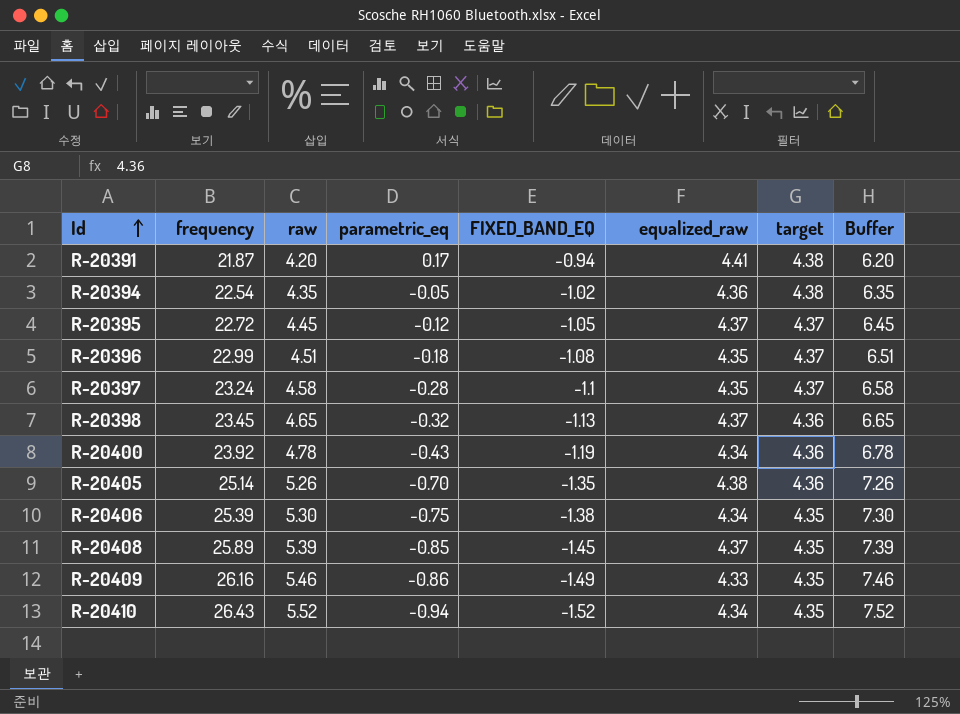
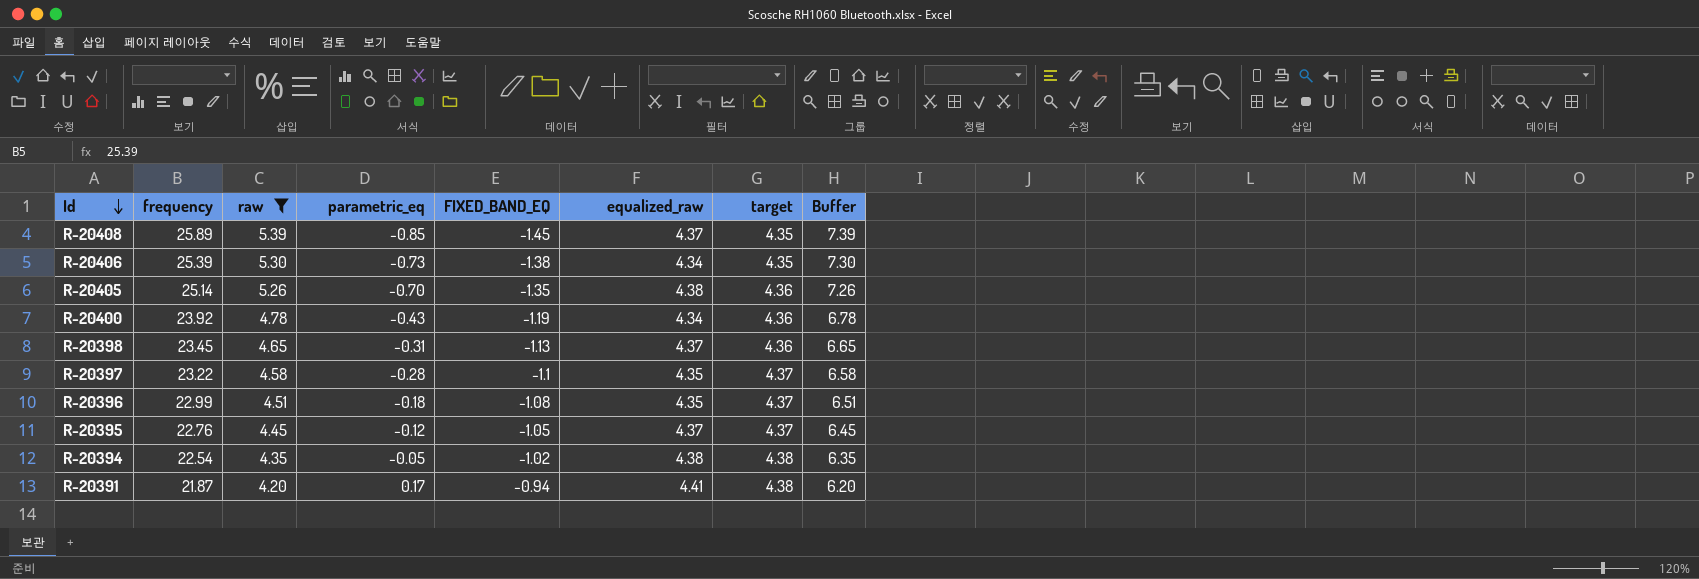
filter: none -> raw <= 5.39
row order: Id ascending -> Id descending
R-20406 | parametric_eq: -0.75 -> -0.73
R-20398 | parametric_eq: -0.32 -> -0.31
R-20397 | frequency: 23.24 -> 23.22
R-20395 | frequency: 22.72 -> 22.76
R-20394 | equalized_raw: 4.36 -> 4.38

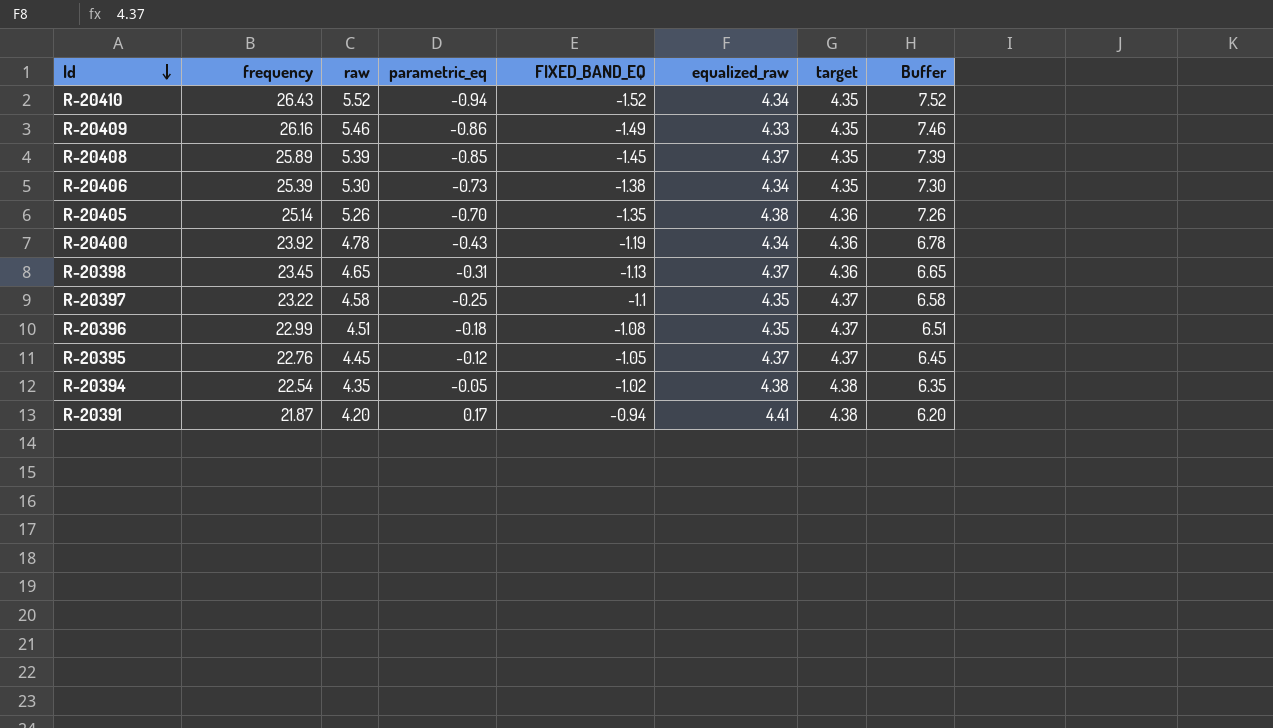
filter: raw <= 5.39 -> none
R-20397 | parametric_eq: -0.28 -> -0.25

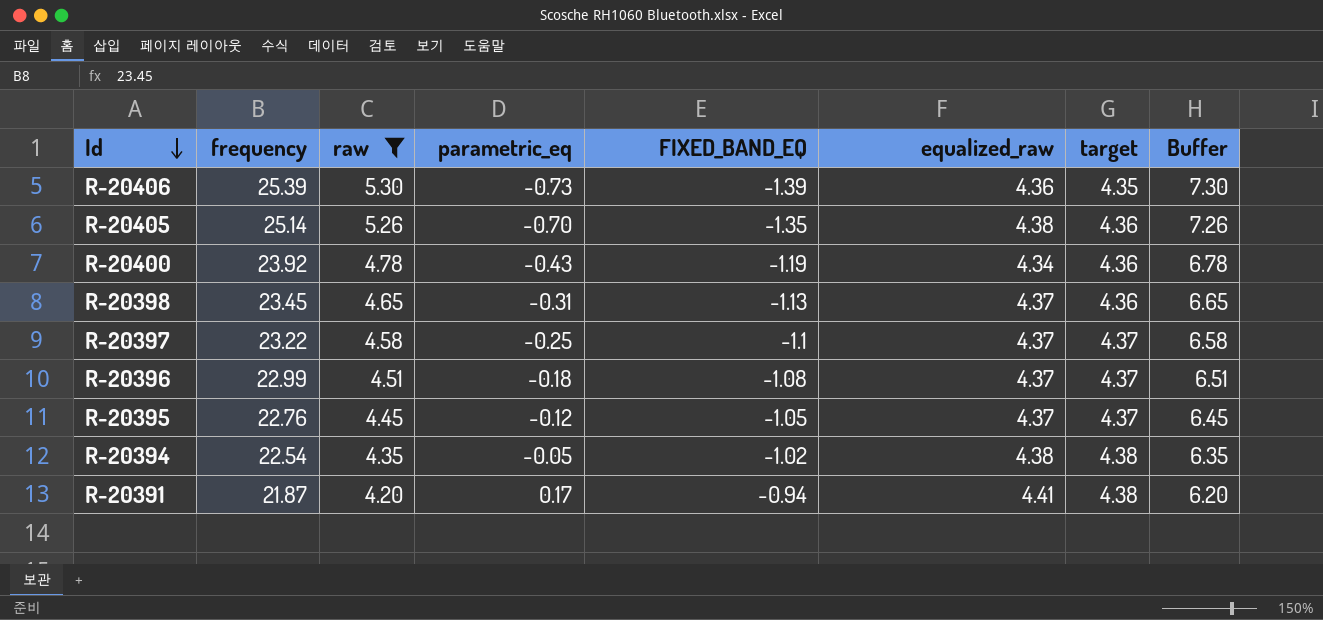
filter: none -> raw <= 5.30
R-20406 | FIXED_BAND_EQ: -1.38 -> -1.39
R-20406 | equalized_raw: 4.34 -> 4.36
R-20397 | equalized_raw: 4.35 -> 4.37
R-20396 | equalized_raw: 4.35 -> 4.37

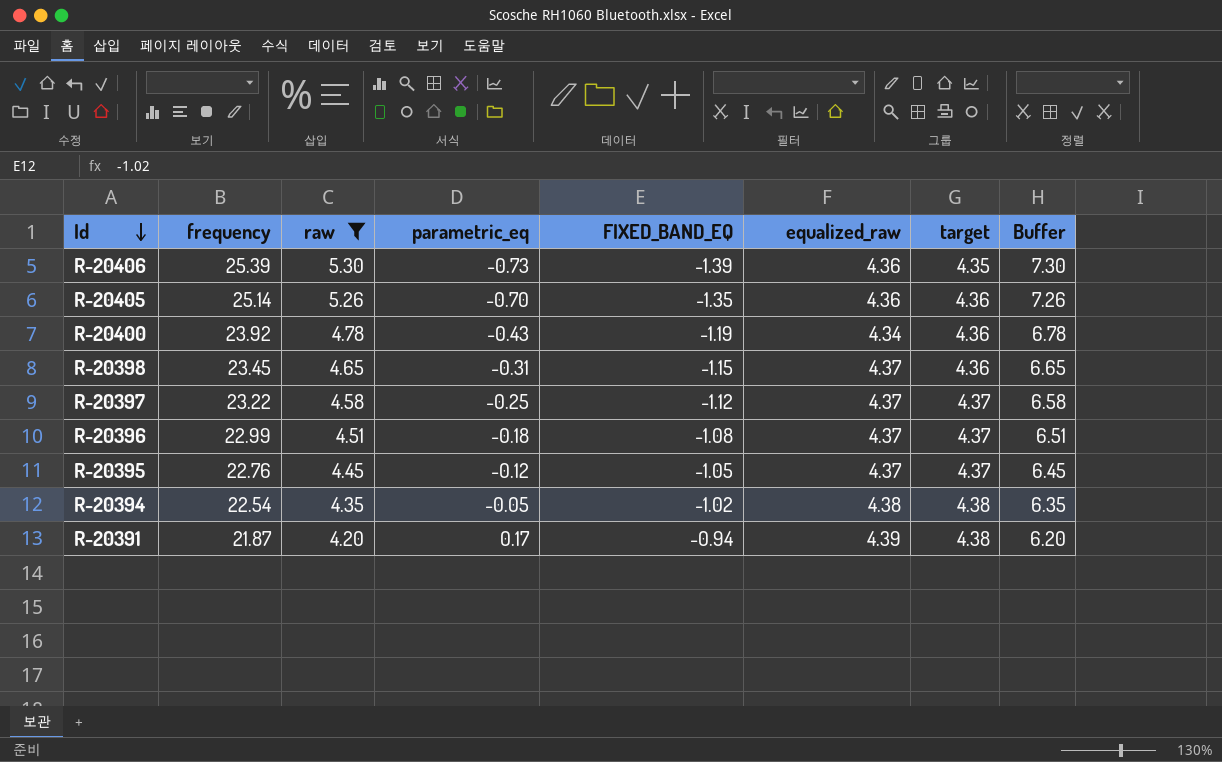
R-20405 | equalized_raw: 4.38 -> 4.36
R-20398 | FIXED_BAND_EQ: -1.13 -> -1.15
R-20397 | FIXED_BAND_EQ: -1.1 -> -1.12
R-20391 | equalized_raw: 4.41 -> 4.39

